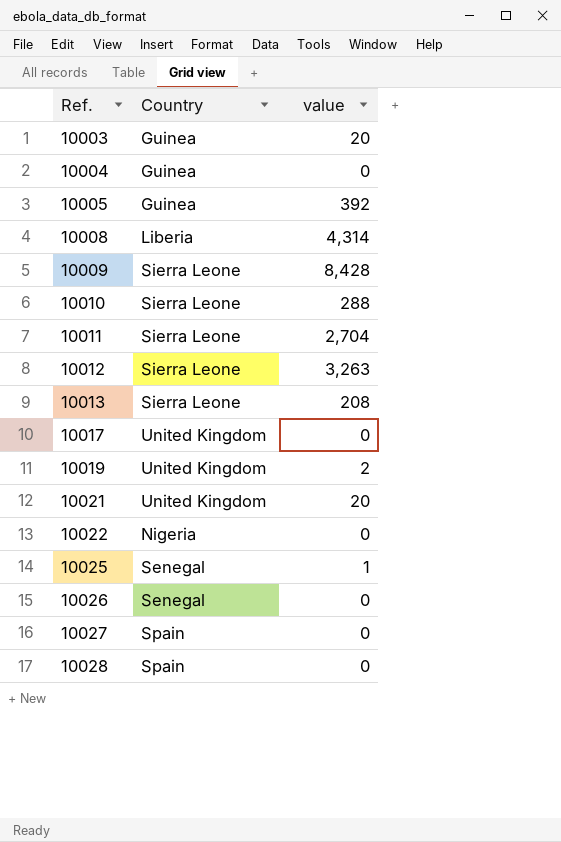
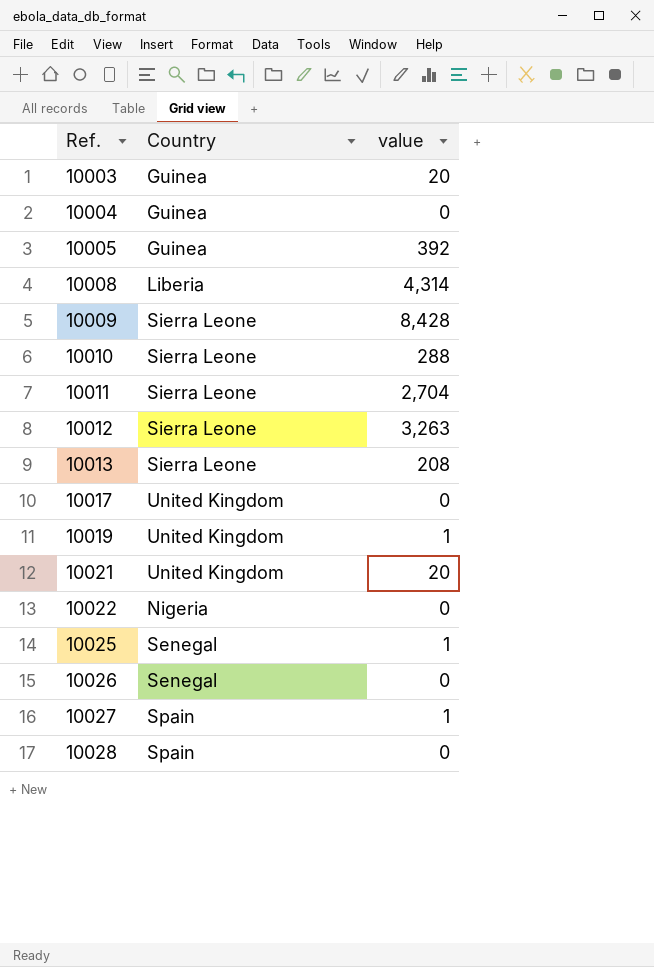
10019 | value: 2 -> 1
10027 | value: 0 -> 1

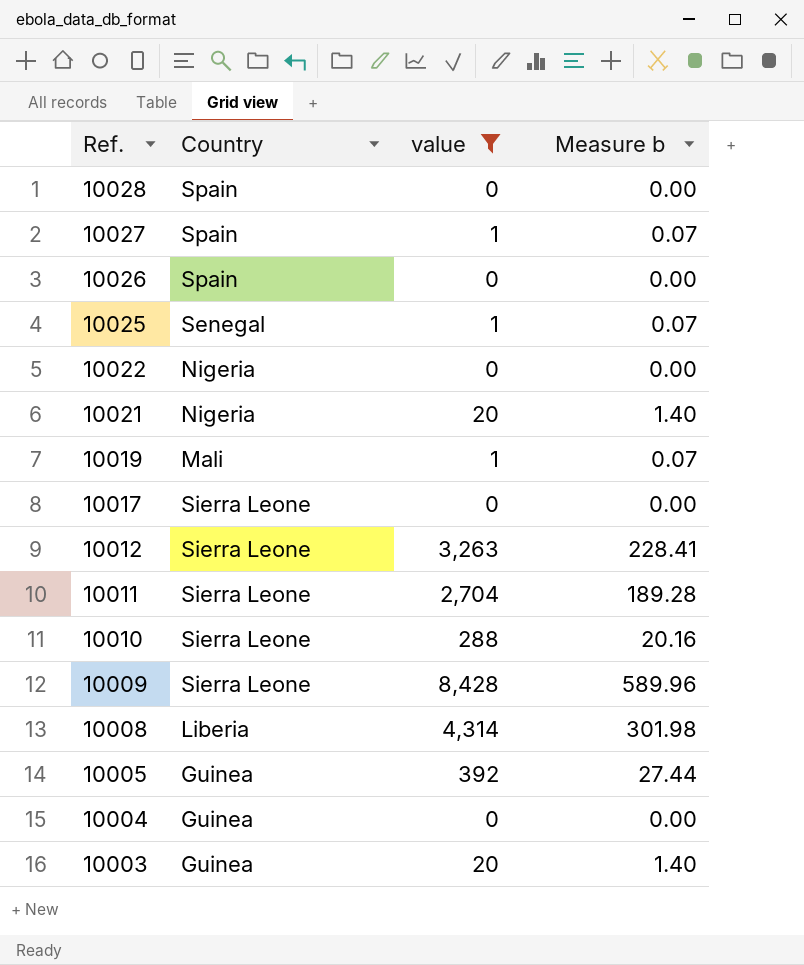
filter: none -> value != 208
row order: Ref. ascending -> Ref. descending
column Measure b | formula: none -> [value] * 0.07
10026 | Country: Senegal -> Spain
10021 | Country: United Kingdom -> Nigeria
10019 | Country: United Kingdom -> Mali
10017 | Country: United Kingdom -> Sierra Leone

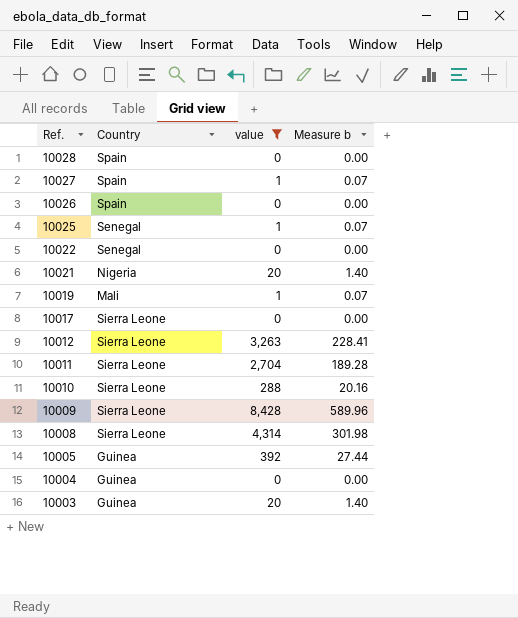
10022 | Country: Nigeria -> Senegal
10008 | Country: Liberia -> Sierra Leone

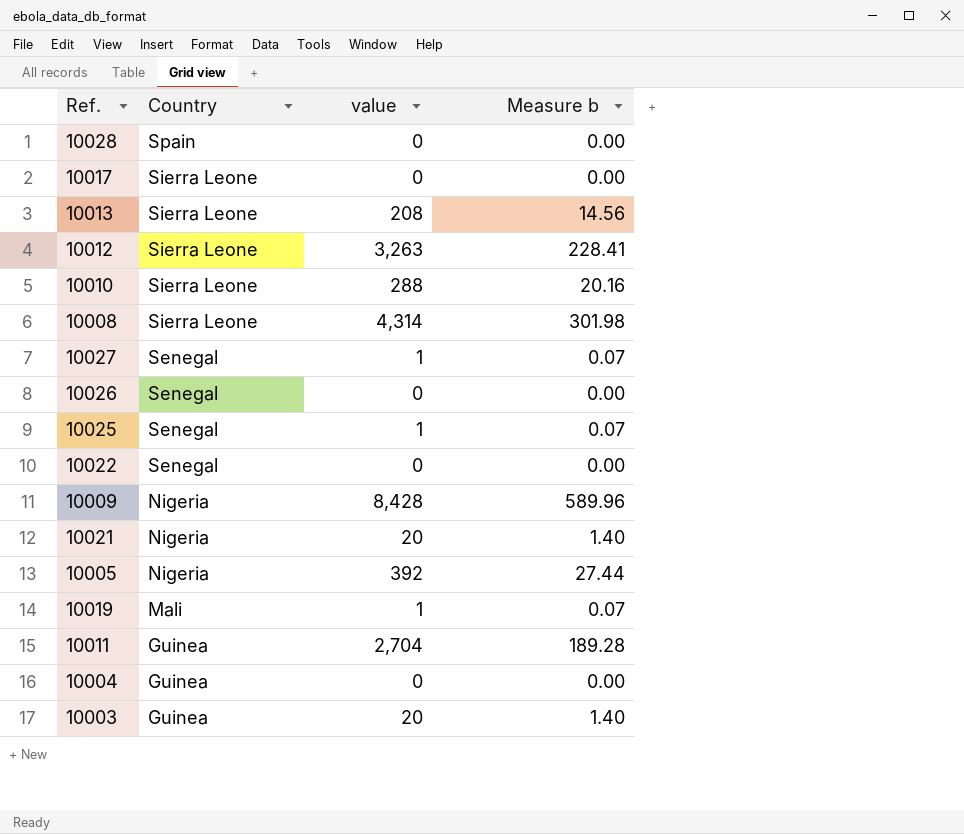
filter: value != 208 -> none
row order: Ref. descending -> Country descending
10027 | Country: Spain -> Senegal
10026 | Country: Spain -> Senegal
10009 | Country: Sierra Leone -> Nigeria
10005 | Country: Guinea -> Nigeria
10011 | Country: Sierra Leone -> Guinea

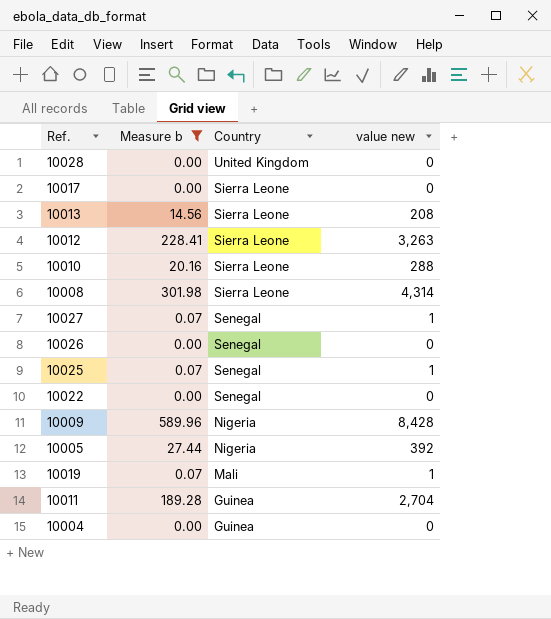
filter: none -> Measure b != 1.40
column Measure b | position: 4 -> 2
column name: value -> value new
10028 | Country: Spain -> United Kingdom

